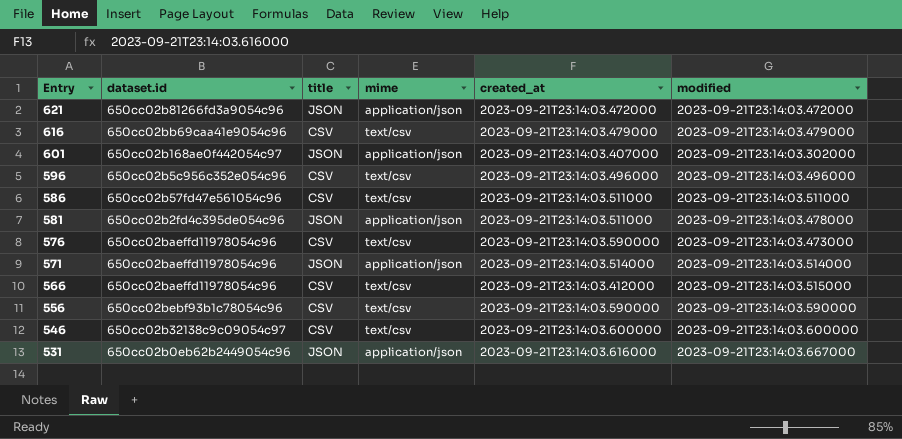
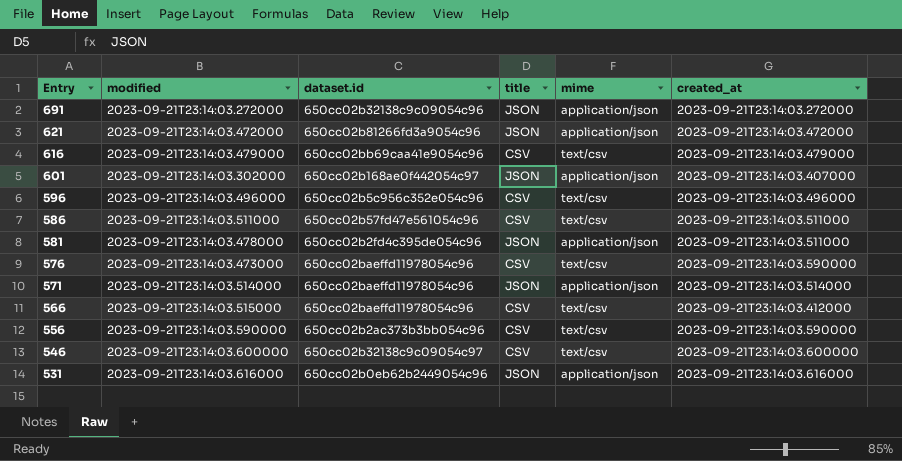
column modified | position: 6 -> 2
row 691: none -> 2023-09-21T23:14:03.272000 | 650cc02b32138c9c09054c96 | JSON | application/json | 2023-09-21T23:14:03.272000
556 | dataset.id: 650cc02bebf93b1c78054c96 -> 650cc02b2ac373b3bb054c96
531 | modified: 2023-09-21T23:14:03.667000 -> 2023-09-21T23:14:03.616000

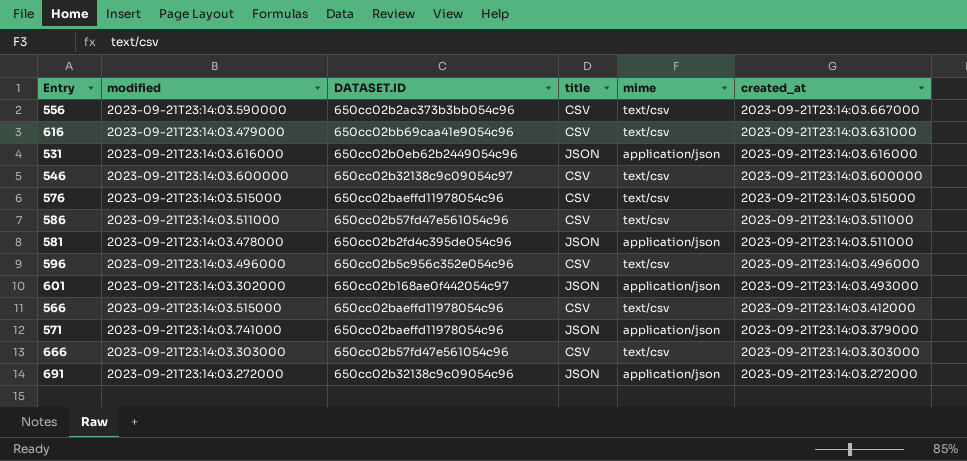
row order: Entry descending -> created_at descending
column name: dataset.id -> DATASET.ID
row 621: 2023-09-21T23:14:03.472000 | 650cc02b81266fd3a9054c96 | JSON | application/json | 2023-09-21T23:14:03.472000 -> none
556 | created_at: 2023-09-21T23:14:03.590000 -> 2023-09-21T23:14:03.667000
616 | created_at: 2023-09-21T23:14:03.479000 -> 2023-09-21T23:14:03.631000
576 | modified: 2023-09-21T23:14:03.473000 -> 2023-09-21T23:14:03.515000
576 | created_at: 2023-09-21T23:14:03.590000 -> 2023-09-21T23:14:03.515000
601 | created_at: 2023-09-21T23:14:03.407000 -> 2023-09-21T23:14:03.493000
571 | modified: 2023-09-21T23:14:03.514000 -> 2023-09-21T23:14:03.741000
571 | created_at: 2023-09-21T23:14:03.514000 -> 2023-09-21T23:14:03.379000
row 666: none -> 2023-09-21T23:14:03.303000 | 650cc02b57fd47e561054c96 | CSV | text/csv | 2023-09-21T23:14:03.303000

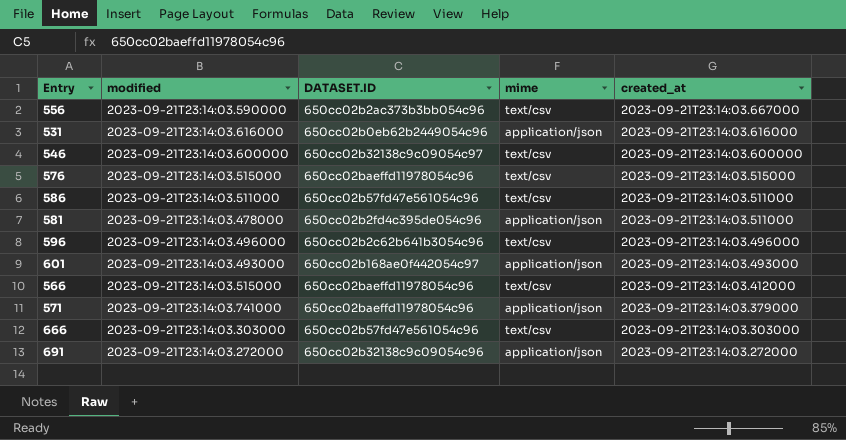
column title | position: 4 -> none
row 616: 2023-09-21T23:14:03.479000 | 650cc02bb69caa41e9054c96 | CSV | text/csv | 2023-09-21T23:14:03.631000 -> none
596 | DATASET.ID: 650cc02b5c956c352e054c96 -> 650cc02b2c62b641b3054c96
601 | modified: 2023-09-21T23:14:03.302000 -> 2023-09-21T23:14:03.493000

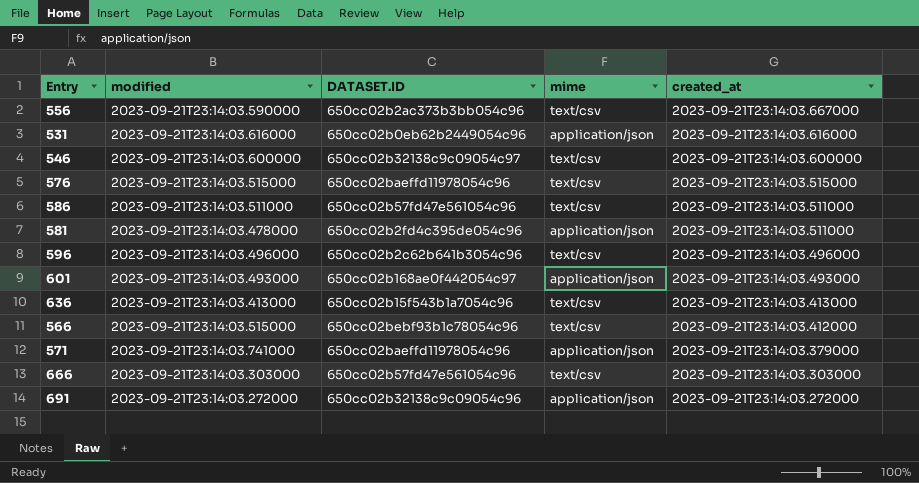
row 636: none -> 2023-09-21T23:14:03.413000 | 650cc02b15f543b1a7054c96 | text/csv | 2023-09-21T23:14:03.413000
566 | DATASET.ID: 650cc02baeffd11978054c96 -> 650cc02bebf93b1c78054c96

